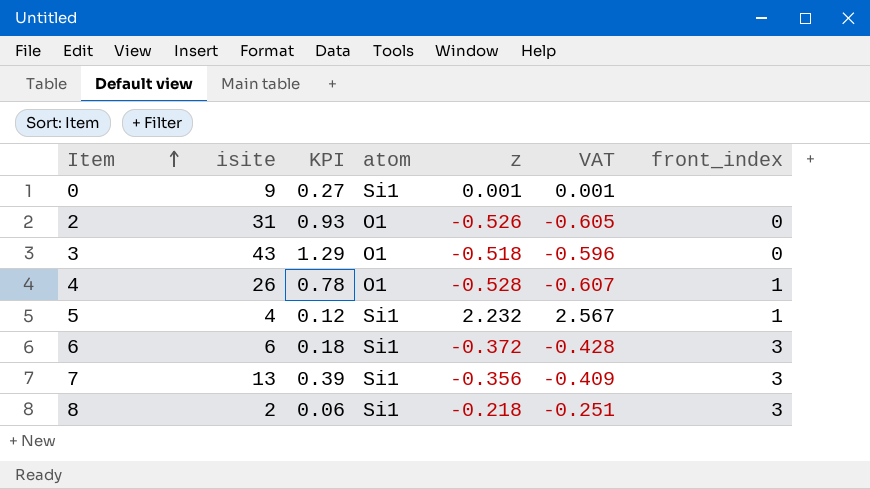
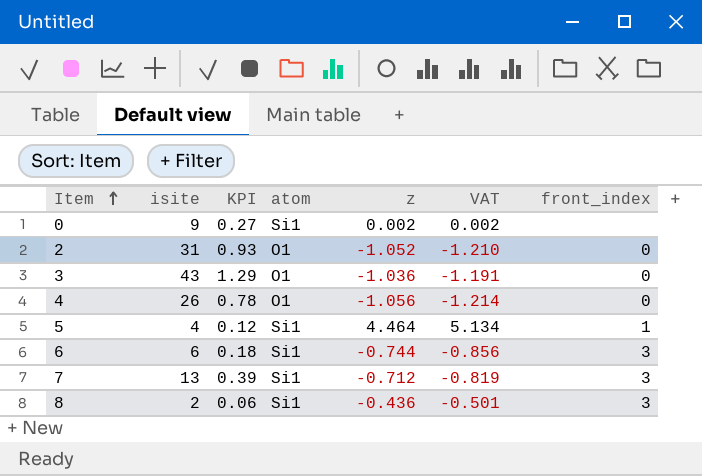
0 | z: 0.001 -> 0.002
0 | VAT: 0.001 -> 0.002
2 | z: -0.526 -> -1.052
2 | VAT: -0.605 -> -1.210
3 | z: -0.518 -> -1.036
3 | VAT: -0.596 -> -1.191
4 | z: -0.528 -> -1.056
4 | VAT: -0.607 -> -1.214
4 | front_index: 1 -> 0
5 | z: 2.232 -> 4.464
5 | VAT: 2.567 -> 5.134
6 | z: -0.372 -> -0.744
6 | VAT: -0.428 -> -0.856
7 | z: -0.356 -> -0.712
7 | VAT: -0.409 -> -0.819
8 | z: -0.218 -> -0.436
8 | VAT: -0.251 -> -0.501

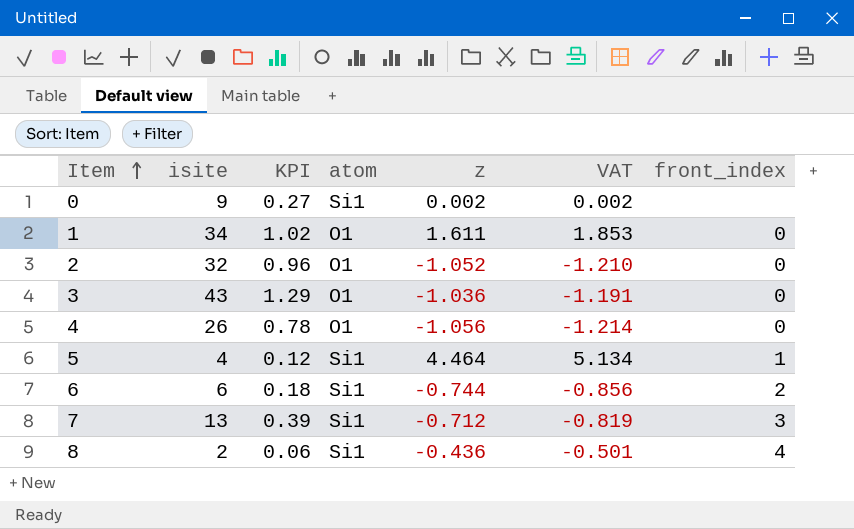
row 1: none -> 34 | 1.02 | O1 | 1.611 | 1.853 | 0
2 | isite: 31 -> 32
2 | KPI: 0.93 -> 0.96
6 | front_index: 3 -> 2
8 | front_index: 3 -> 4

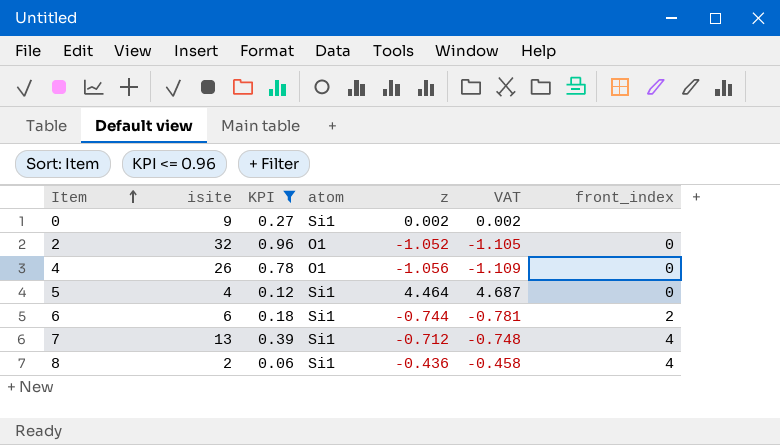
filter: none -> KPI <= 0.96
column VAT | formula: [z] * 1.15 -> [z] * 1.05
5 | front_index: 1 -> 0
7 | front_index: 3 -> 4

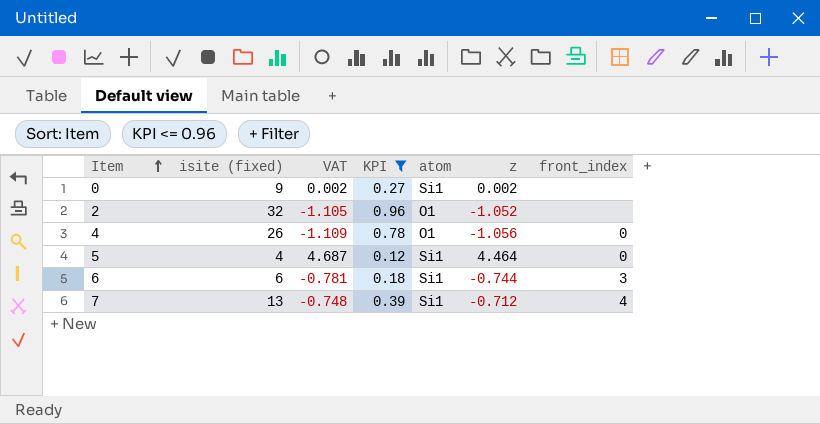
column name: isite -> isite (fixed)
column VAT | position: 6 -> 3
row 8: 2 | 0.06 | Si1 | -0.436 | -0.458 | 4 -> none
2 | front_index: 0 -> none
6 | front_index: 2 -> 3

